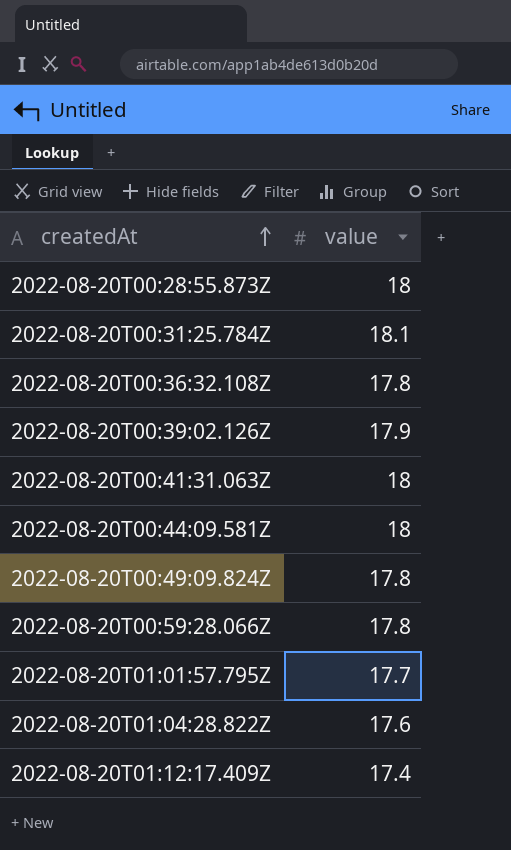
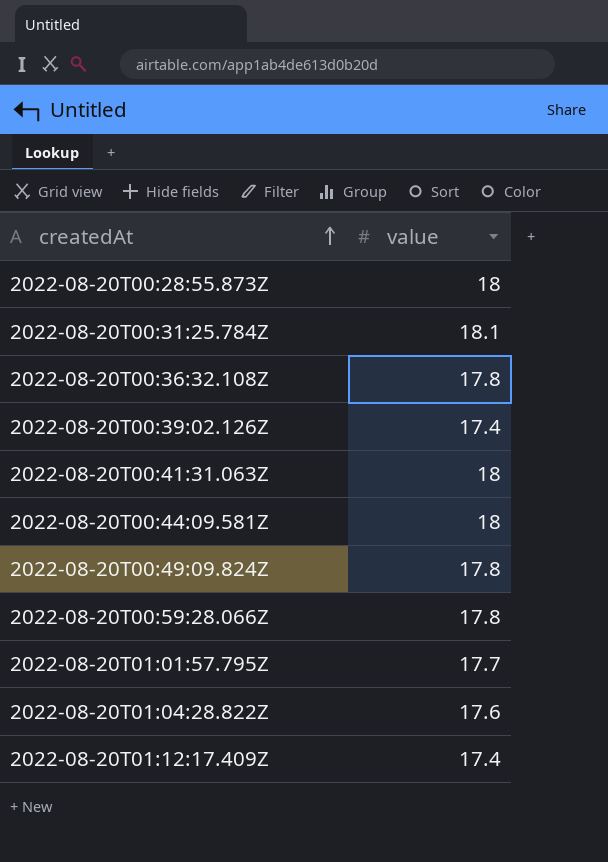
2022-08-20T00:39:02.126Z | value: 17.9 -> 17.4

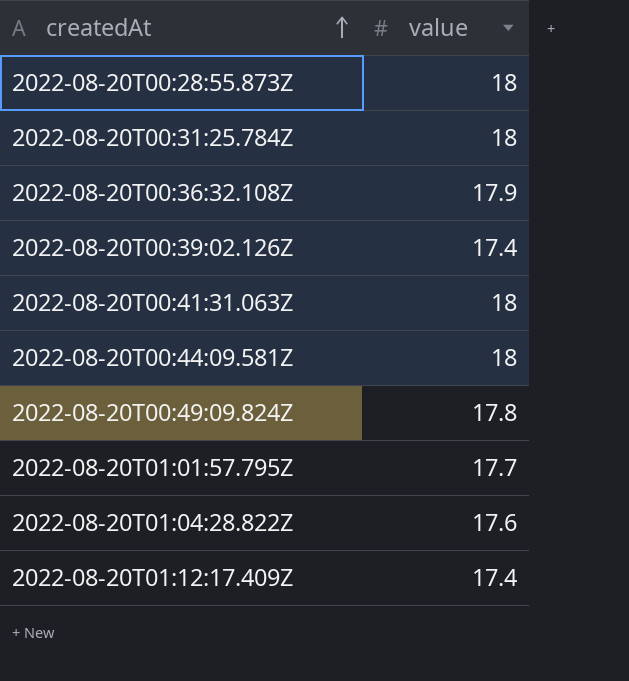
row 2022-08-20T00:59:28.066Z: 17.8 -> none
2022-08-20T00:31:25.784Z | value: 18.1 -> 18
2022-08-20T00:36:32.108Z | value: 17.8 -> 17.9

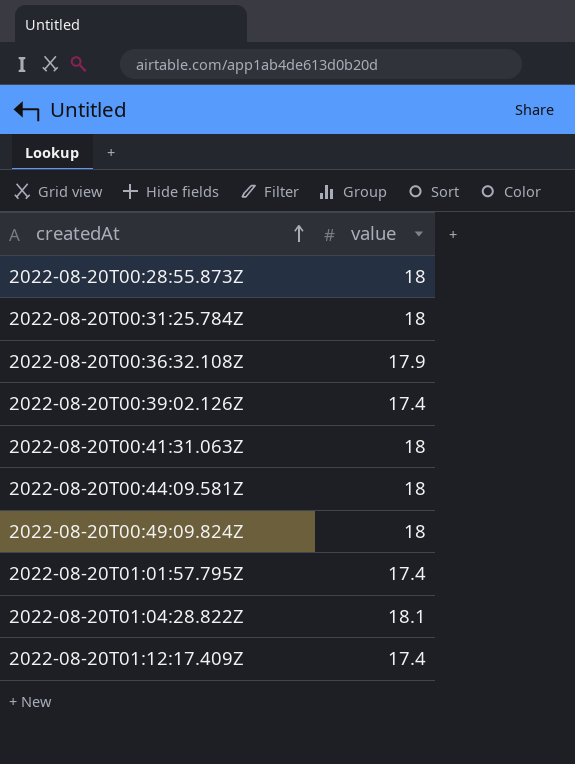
2022-08-20T00:49:09.824Z | value: 17.8 -> 18
2022-08-20T01:01:57.795Z | value: 17.7 -> 17.4
2022-08-20T01:04:28.822Z | value: 17.6 -> 18.1

